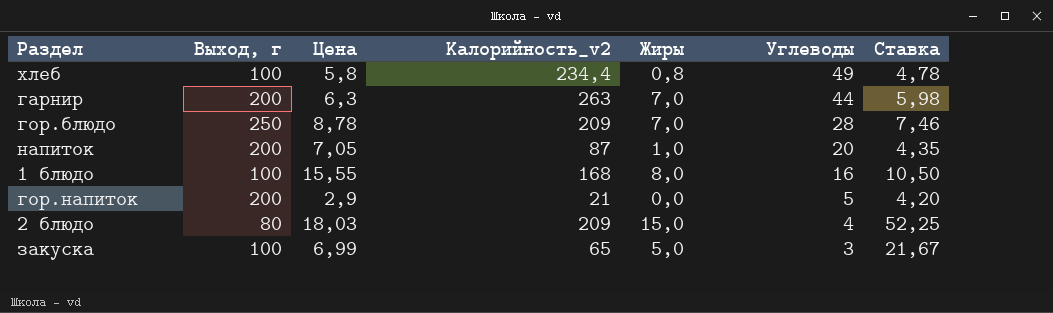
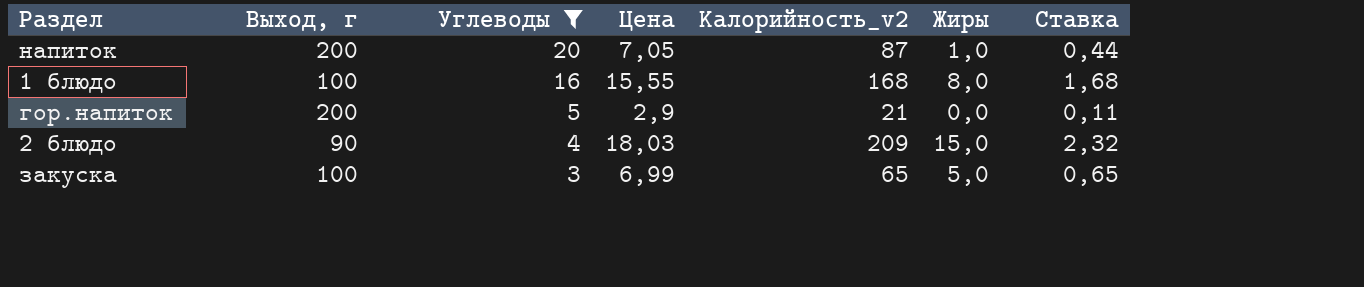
filter: none -> Углеводы <= 20
column Углеводы | position: 6 -> 3
column Ставка | formula: [Калорийность_v2] / [Углеводы] -> [Калорийность_v2] / [Выход, г]
2 блюдо | Выход, г: 80 -> 90

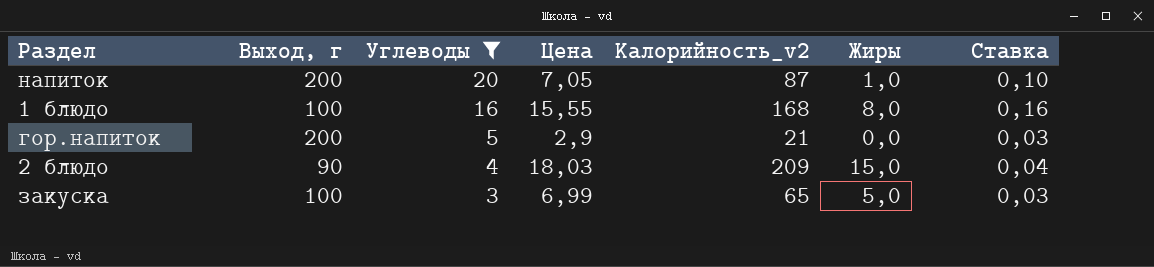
column Ставка | formula: [Калорийность_v2] / [Выход, г] -> [Углеводы] / [Выход, г]

